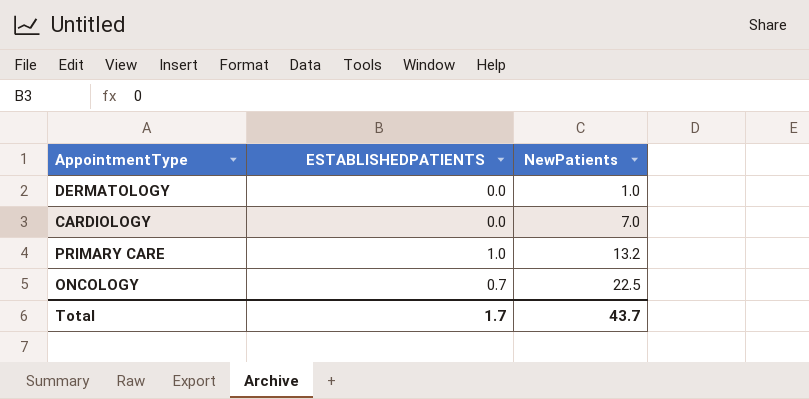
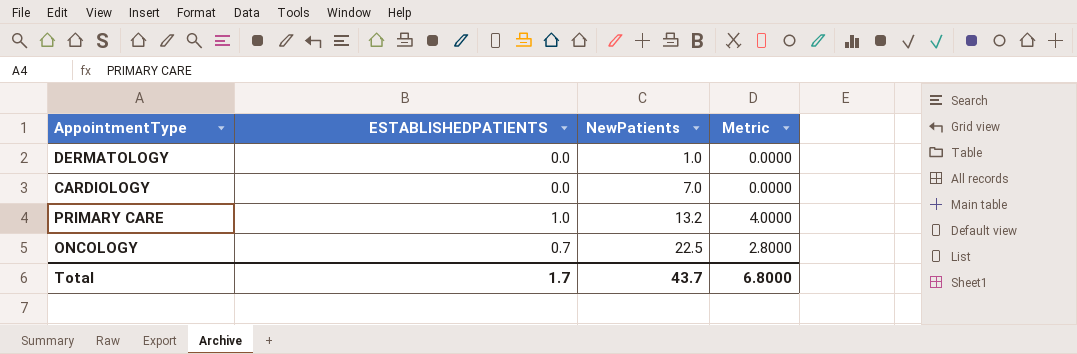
column Metric | formula: none -> [ESTABLISHEDPATIENTS] * 4

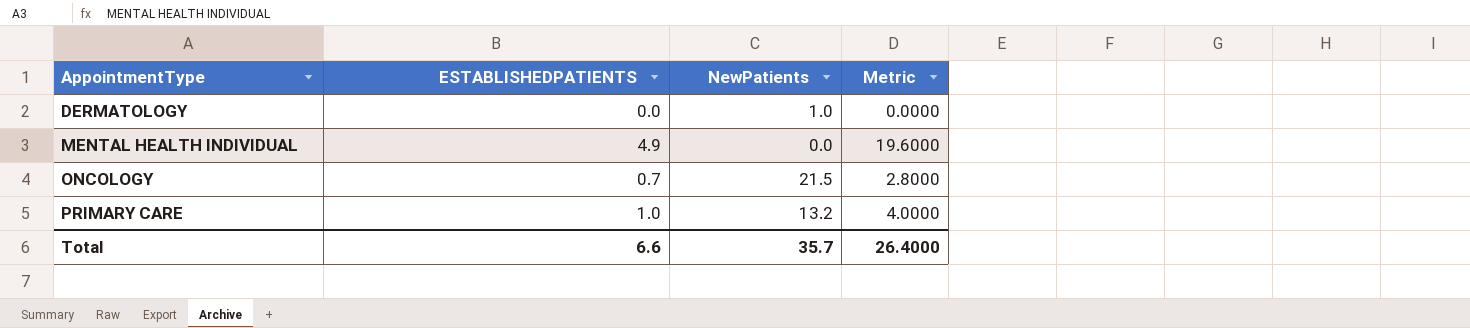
row order: NewPatients ascending -> AppointmentType ascending
row CARDIOLOGY: 0.0 | 7.0 | 0.0000 -> none
row MENTAL HEALTH INDIVIDUAL: none -> 4.9 | 0.0 | 19.6000
ONCOLOGY | NewPatients: 22.5 -> 21.5
Total | ESTABLISHEDPATIENTS: 1.7 -> 6.6
Total | NewPatients: 43.7 -> 35.7
Total | Metric: 6.8000 -> 26.4000

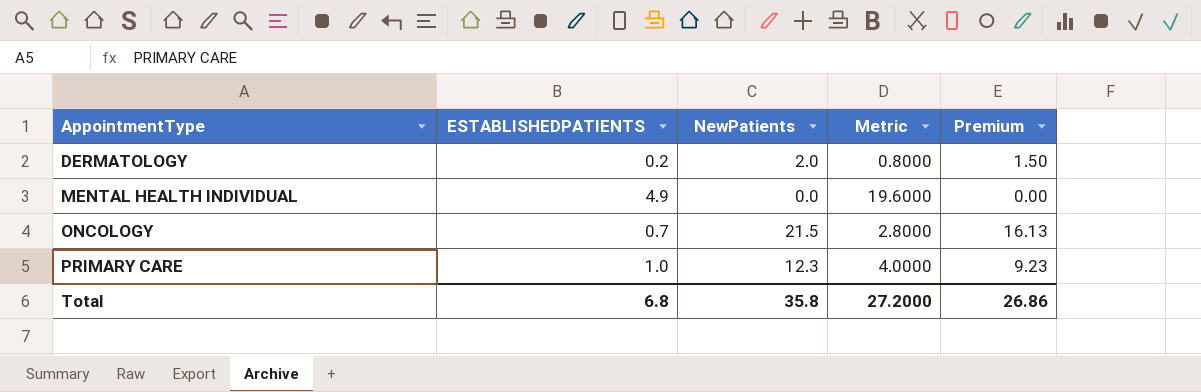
column Premium | formula: none -> [NewPatients] * 0.75
DERMATOLOGY | ESTABLISHEDPATIENTS: 0.0 -> 0.2
DERMATOLOGY | NewPatients: 1.0 -> 2.0
DERMATOLOGY | Metric: 0.0000 -> 0.8000
PRIMARY CARE | NewPatients: 13.2 -> 12.3
Total | ESTABLISHEDPATIENTS: 6.6 -> 6.8
Total | NewPatients: 35.7 -> 35.8
Total | Metric: 26.4000 -> 27.2000

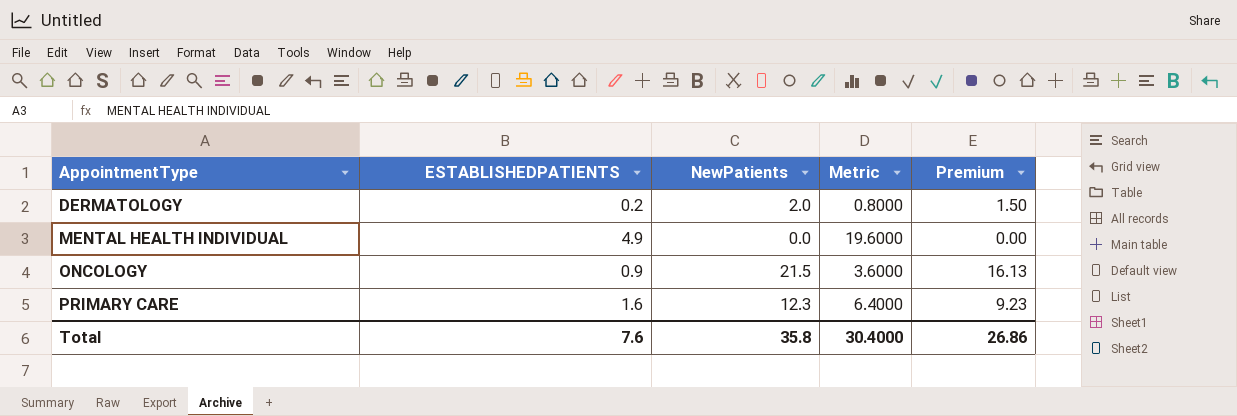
ONCOLOGY | ESTABLISHEDPATIENTS: 0.7 -> 0.9
ONCOLOGY | Metric: 2.8000 -> 3.6000
PRIMARY CARE | ESTABLISHEDPATIENTS: 1.0 -> 1.6
PRIMARY CARE | Metric: 4.0000 -> 6.4000
Total | ESTABLISHEDPATIENTS: 6.8 -> 7.6
Total | Metric: 27.2000 -> 30.4000

